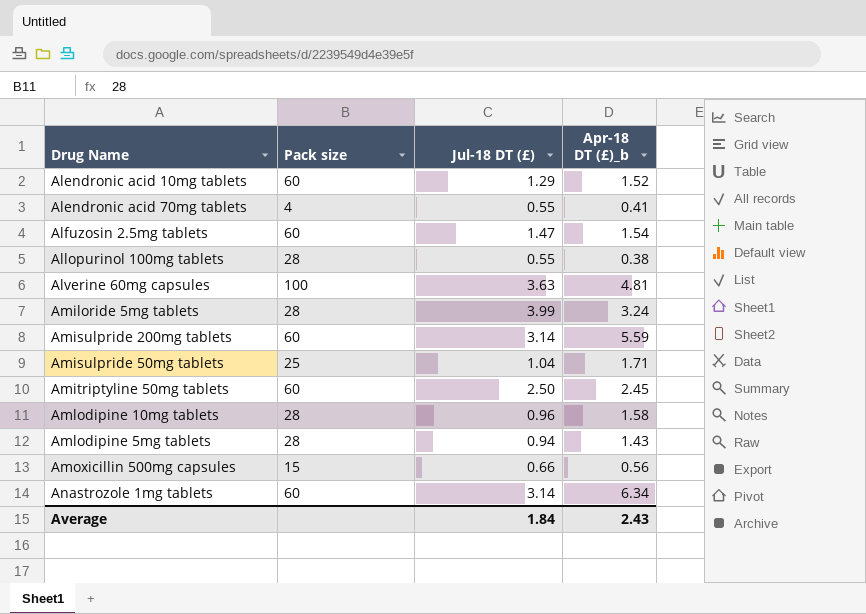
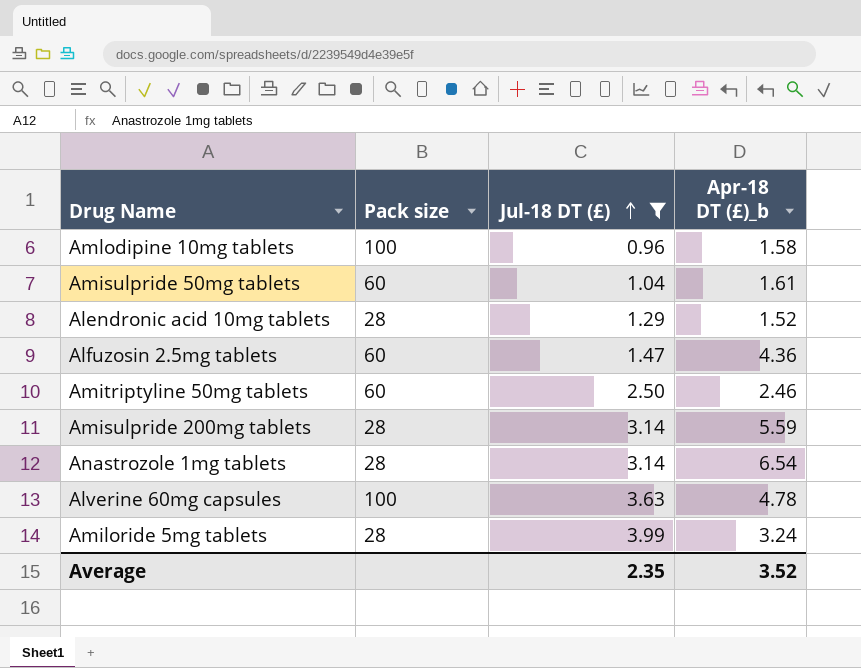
filter: none -> Jul-18 DT (£) >= 0.96
row order: none -> Jul-18 DT (£) ascending
Amlodipine 10mg tablets | Pack size: 28 -> 100
Amisulpride 50mg tablets | Pack size: 25 -> 60
Amisulpride 50mg tablets | Apr-18 DT (£)_b: 1.71 -> 1.61
Alendronic acid 10mg tablets | Pack size: 60 -> 28
Alfuzosin 2.5mg tablets | Apr-18 DT (£)_b: 1.54 -> 4.36
Amitriptyline 50mg tablets | Apr-18 DT (£)_b: 2.45 -> 2.46
Amisulpride 200mg tablets | Pack size: 60 -> 28
Anastrozole 1mg tablets | Pack size: 60 -> 28
Anastrozole 1mg tablets | Apr-18 DT (£)_b: 6.34 -> 6.54
Alverine 60mg capsules | Apr-18 DT (£)_b: 4.81 -> 4.78
Average | Jul-18 DT (£): 1.84 -> 2.35
Average | Apr-18 DT (£)_b: 2.43 -> 3.52

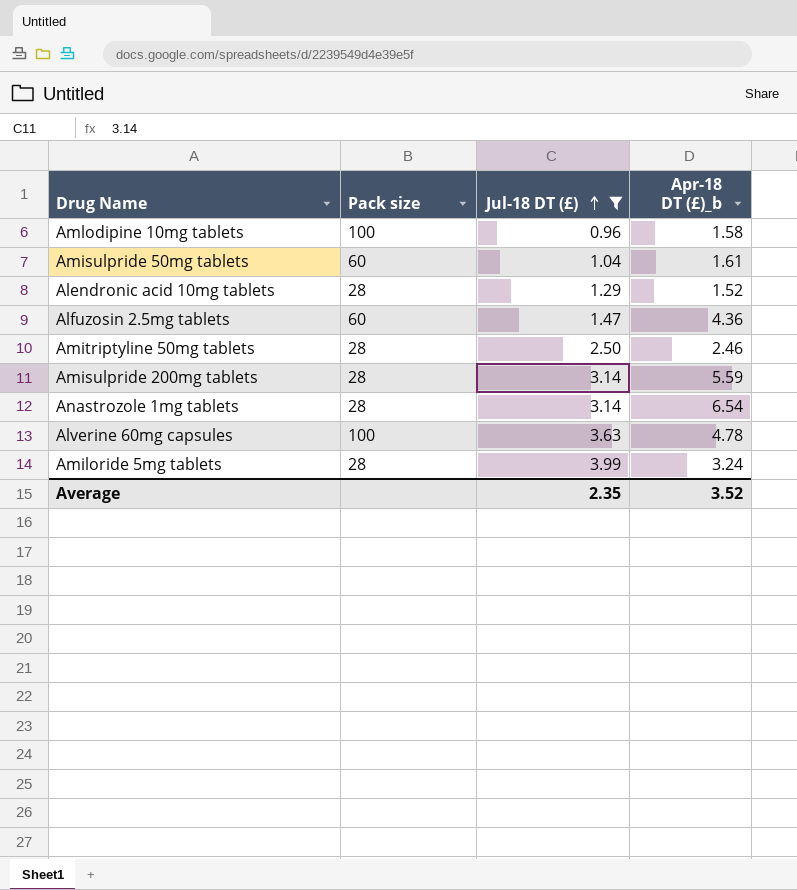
Amitriptyline 50mg tablets | Pack size: 60 -> 28

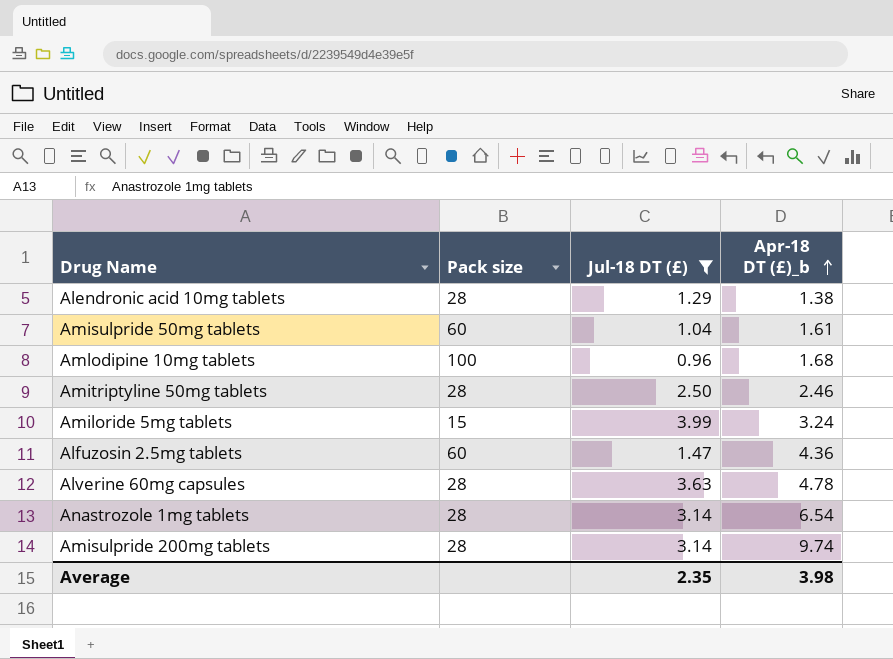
row order: Jul-18 DT (£) ascending -> Apr-18 DT (£)_b ascending
Alendronic acid 10mg tablets | Apr-18 DT (£)_b: 1.52 -> 1.38
Amlodipine 10mg tablets | Apr-18 DT (£)_b: 1.58 -> 1.68
Amiloride 5mg tablets | Pack size: 28 -> 15
Alverine 60mg capsules | Pack size: 100 -> 28
Amisulpride 200mg tablets | Apr-18 DT (£)_b: 5.59 -> 9.74
Average | Apr-18 DT (£)_b: 3.52 -> 3.98

